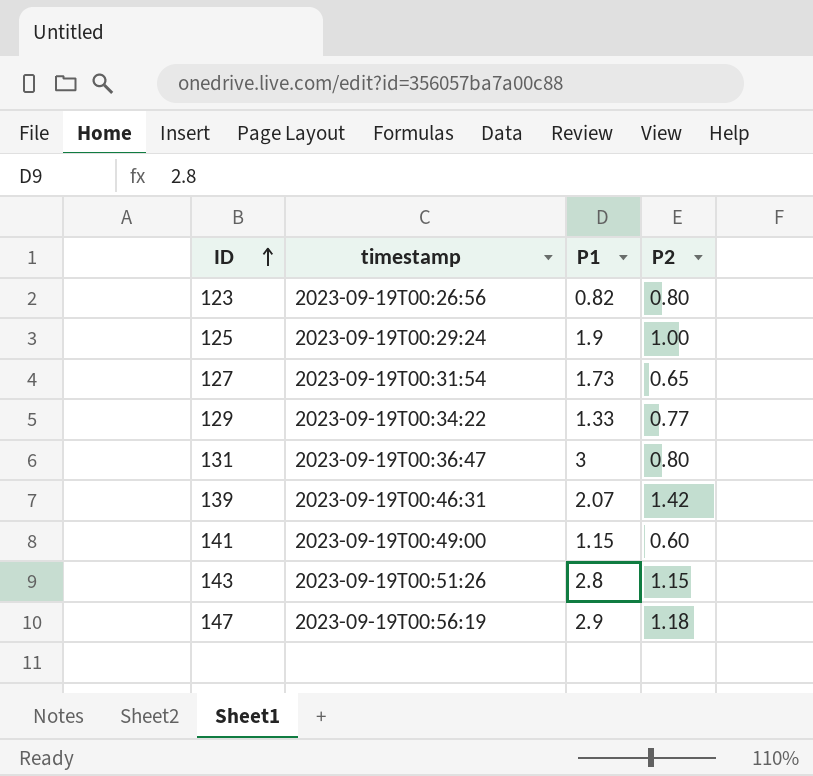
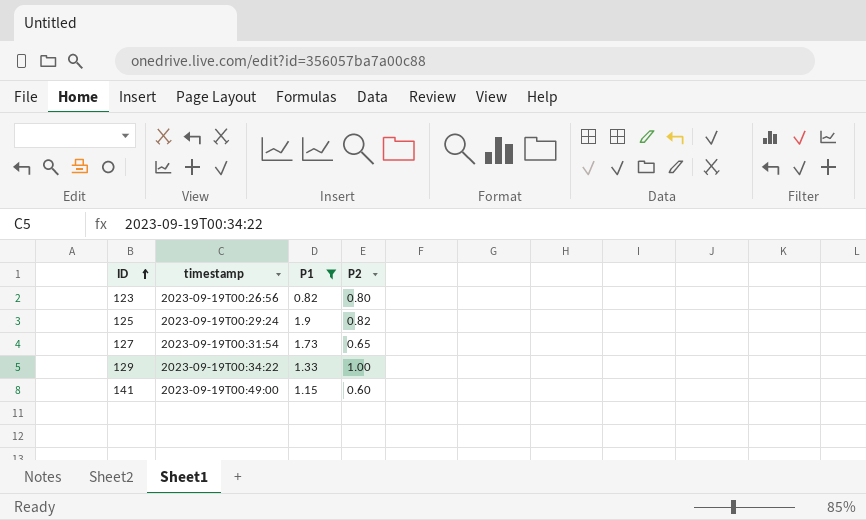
filter: none -> P1 <= 1.9
125 | P2: 1.00 -> 0.82
129 | P2: 0.77 -> 1.00

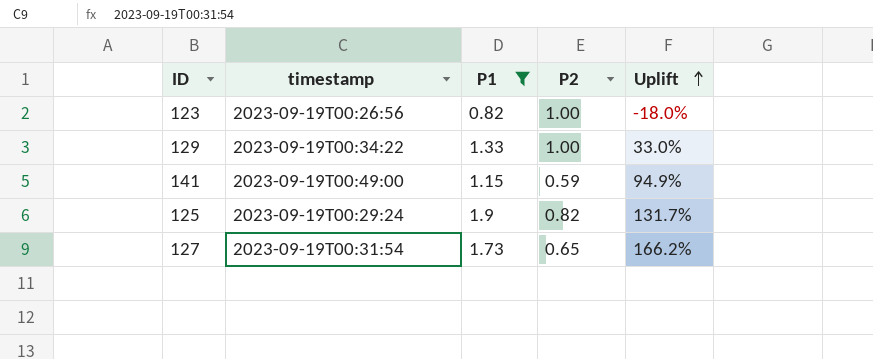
row order: ID ascending -> Uplift ascending
column Uplift | formula: none -> ([P1] - [P2]) / [P2]
123 | P2: 0.80 -> 1.00
141 | P2: 0.60 -> 0.59

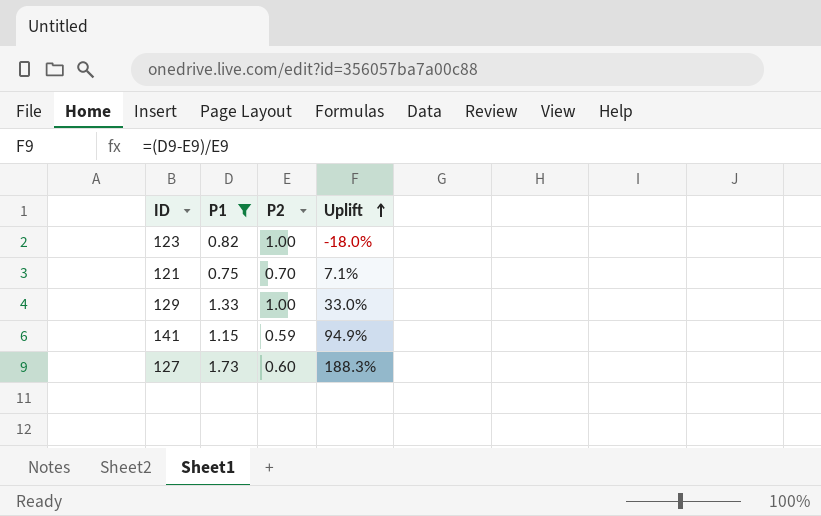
column timestamp | position: 2 -> none
row 125: 2023-09-19T00:29:24 | 1.9 | 0.82 | 131.7% -> none
row 121: none -> 0.75 | 0.70 | 7.1%
127 | P2: 0.65 -> 0.60
127 | Uplift: 166.2% -> 188.3%

